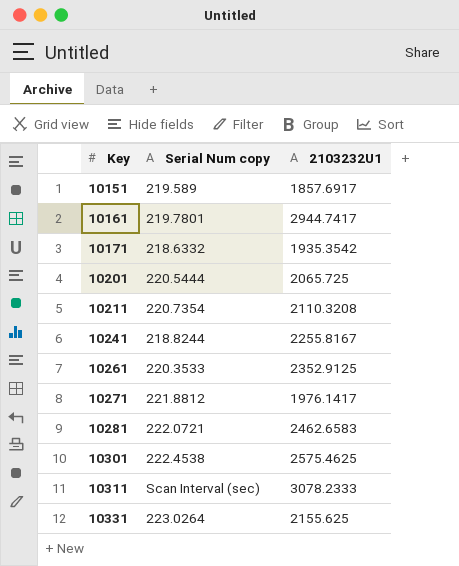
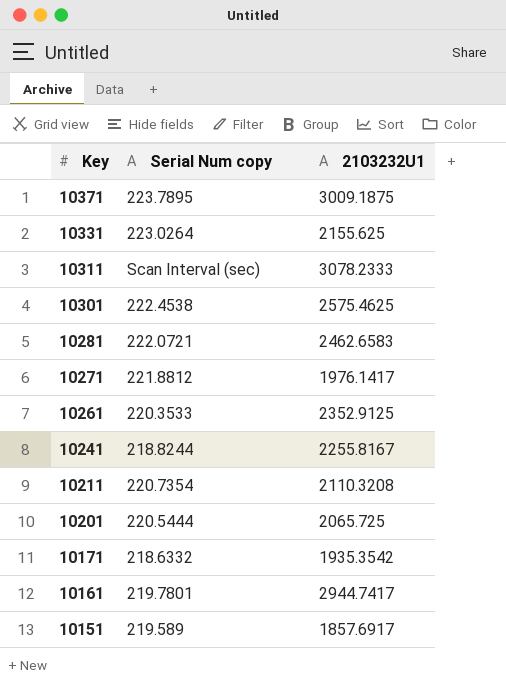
row order: Key ascending -> Key descending
row 10371: none -> 223.7895 | 3009.1875

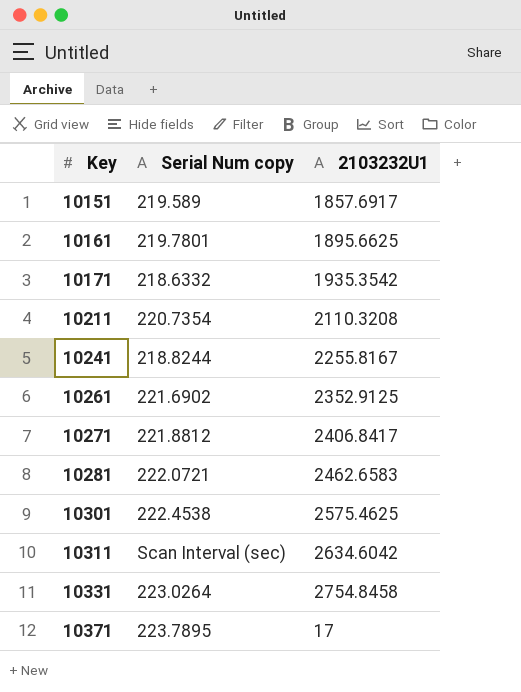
row order: Key descending -> Key ascending
row 10201: 220.5444 | 2065.725 -> none
10161 | 2103232U1: 2944.7417 -> 1895.6625
10261 | Serial Num copy: 220.3533 -> 221.6902
10271 | 2103232U1: 1976.1417 -> 2406.8417
10311 | 2103232U1: 3078.2333 -> 2634.6042
10331 | 2103232U1: 2155.625 -> 2754.8458
10371 | 2103232U1: 3009.1875 -> 17

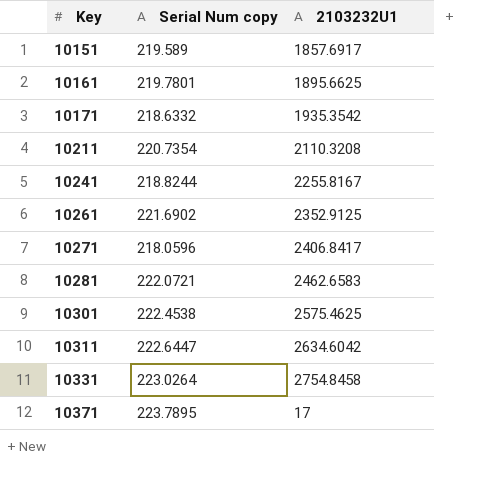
10271 | Serial Num copy: 221.8812 -> 218.0596
10311 | Serial Num copy: Scan Interval (sec) -> 222.6447

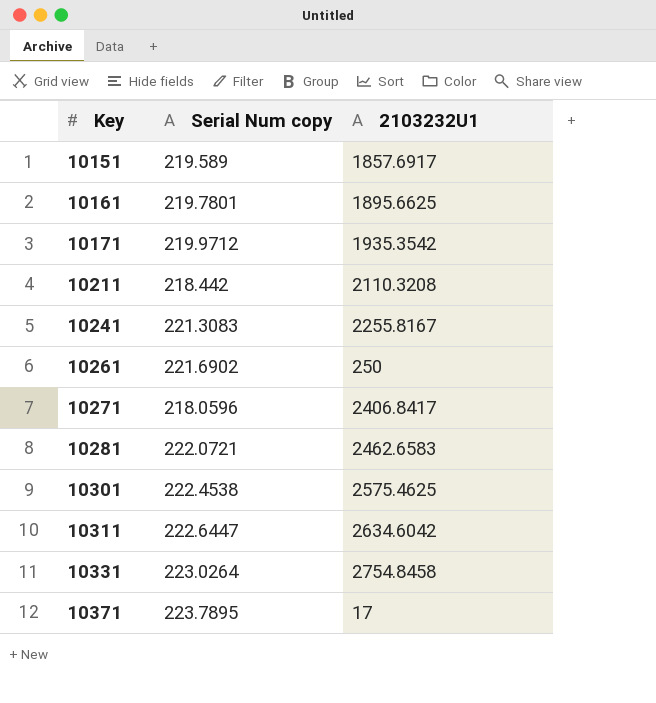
10171 | Serial Num copy: 218.6332 -> 219.9712
10211 | Serial Num copy: 220.7354 -> 218.442
10241 | Serial Num copy: 218.8244 -> 221.3083
10261 | 2103232U1: 2352.9125 -> 250

